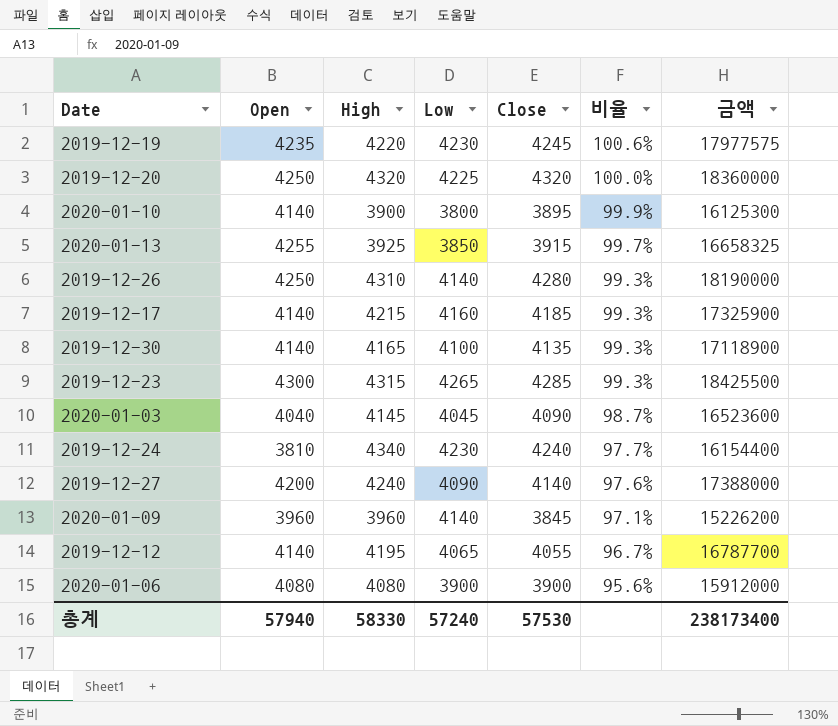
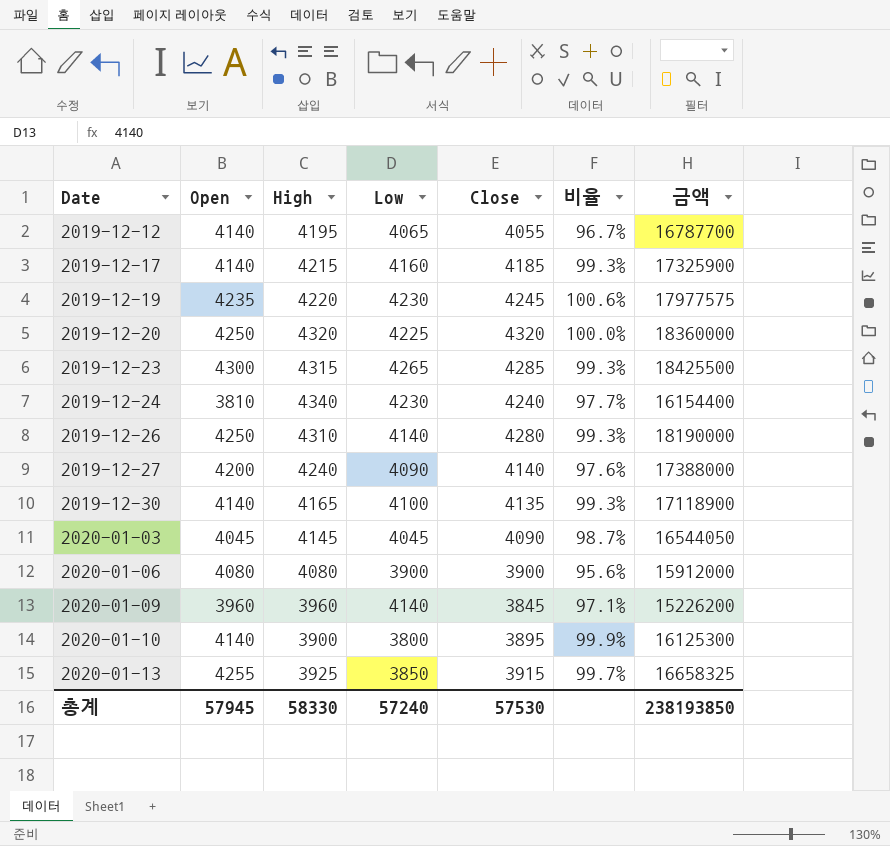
row order: 비율 descending -> Date ascending
2020-01-03 | Open: 4040 -> 4045
2020-01-03 | 금액: 16523600 -> 16544050
총계 | Open: 57940 -> 57945
총계 | 금액: 238173400 -> 238193850

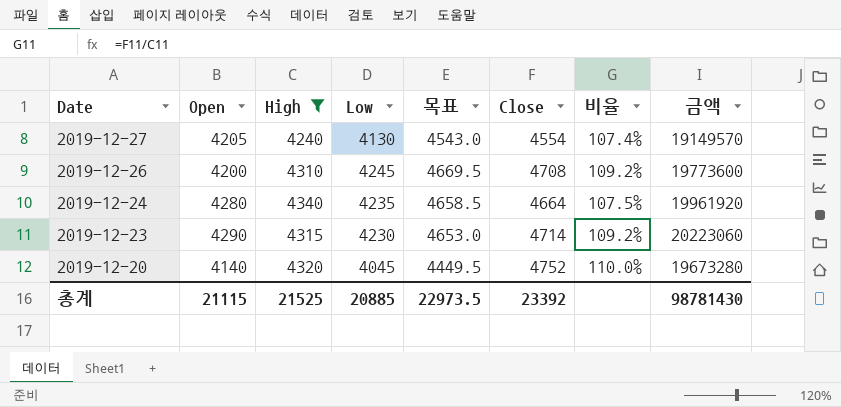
filter: none -> High >= 4240
row order: Date ascending -> Date descending
column 목표 | formula: none -> [Low] * 1.1
2019-12-27 | Open: 4200 -> 4205
2019-12-27 | Low: 4090 -> 4130
2019-12-27 | Close: 4140 -> 4554
2019-12-27 | 비율: 97.6% -> 107.4%
2019-12-27 | 금액: 17388000 -> 19149570
2019-12-26 | Open: 4250 -> 4200
2019-12-26 | Low: 4140 -> 4245
2019-12-26 | Close: 4280 -> 4708
2019-12-26 | 비율: 99.3% -> 109.2%
2019-12-26 | 금액: 18190000 -> 19773600
2019-12-24 | Open: 3810 -> 4280
2019-12-24 | Low: 4230 -> 4235
2019-12-24 | Close: 4240 -> 4664
2019-12-24 | 비율: 97.7% -> 107.5%
2019-12-24 | 금액: 16154400 -> 19961920
2019-12-23 | Open: 4300 -> 4290
2019-12-23 | Low: 4265 -> 4230
2019-12-23 | Close: 4285 -> 4714
2019-12-23 | 비율: 99.3% -> 109.2%
2019-12-23 | 금액: 18425500 -> 20223060
2019-12-20 | Open: 4250 -> 4140
2019-12-20 | Low: 4225 -> 4045
2019-12-20 | Close: 4320 -> 4752
2019-12-20 | 비율: 100.0% -> 110.0%
2019-12-20 | 금액: 18360000 -> 19673280
총계 | Open: 57945 -> 21115
총계 | High: 58330 -> 21525
총계 | Low: 57240 -> 20885
총계 | Close: 57530 -> 23392
총계 | 금액: 238193850 -> 98781430

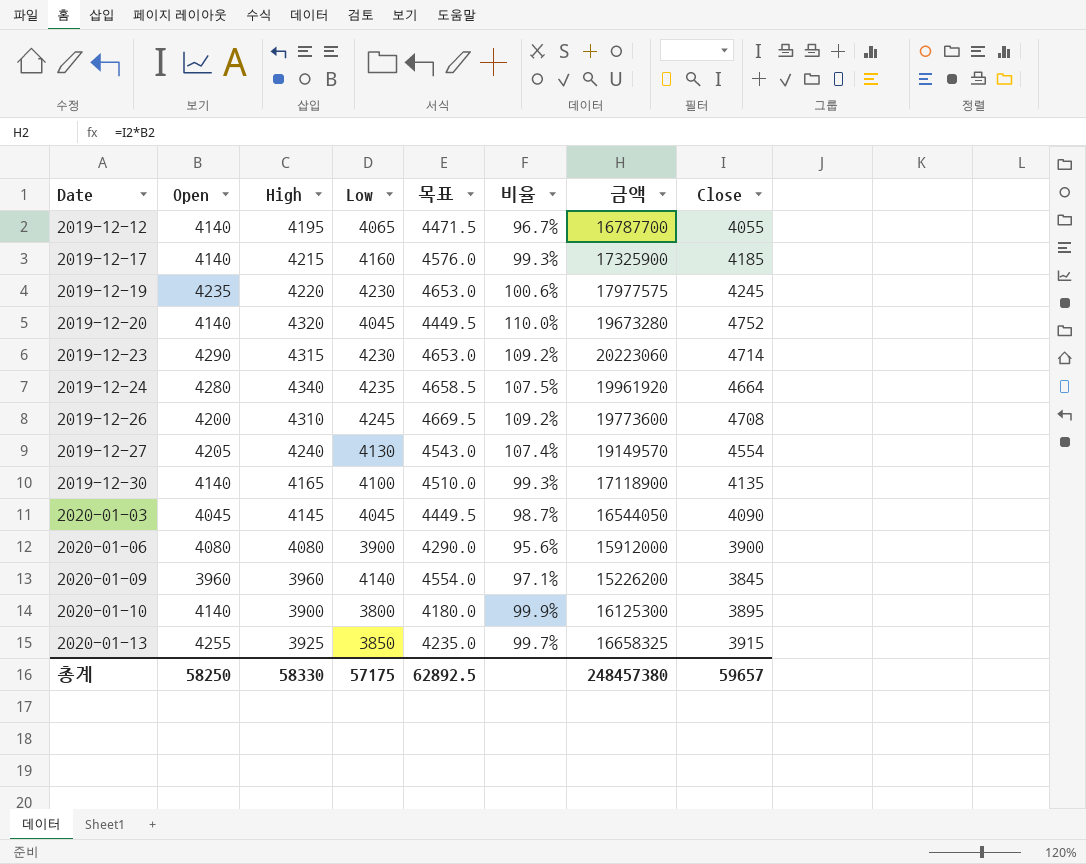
filter: High >= 4240 -> none
row order: Date descending -> Date ascending
column Close | position: 6 -> 8
총계 | Open: 21115 -> 58250
총계 | High: 21525 -> 58330
총계 | Low: 20885 -> 57175
총계 | 목표: 22973.5 -> 62892.5
총계 | 금액: 98781430 -> 248457380
총계 | Close: 23392 -> 59657

